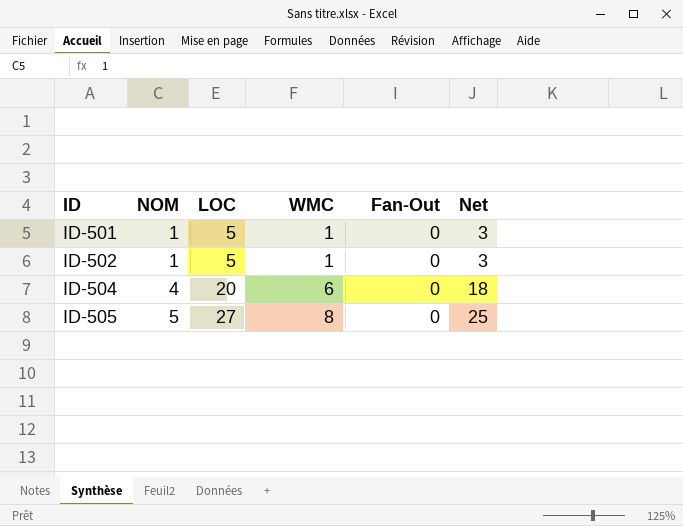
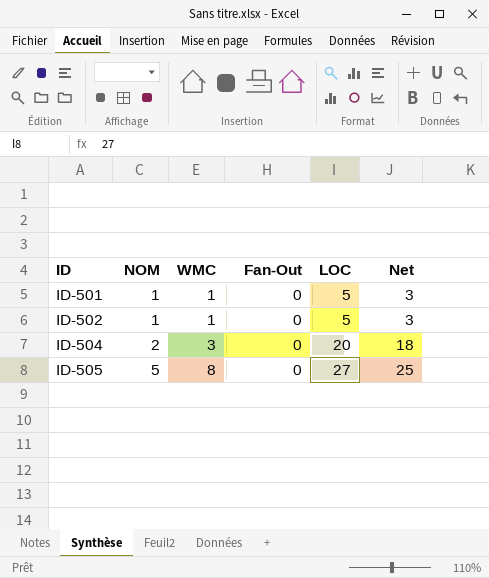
column LOC | position: 3 -> 5
ID-504 | NOM: 4 -> 2
ID-504 | WMC: 6 -> 3

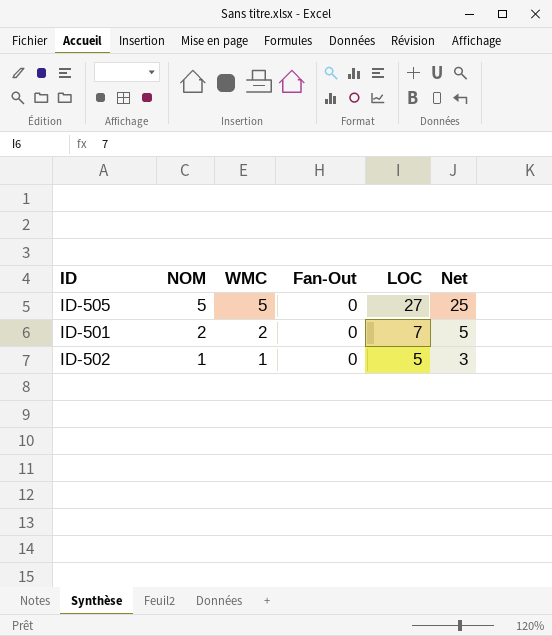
row order: ID ascending -> NOM descending
row ID-504: 2 | 3 | 0 | 20 | 18 -> none
ID-505 | WMC: 8 -> 5
ID-501 | NOM: 1 -> 2
ID-501 | WMC: 1 -> 2
ID-501 | LOC: 5 -> 7
ID-501 | Net: 3 -> 5

